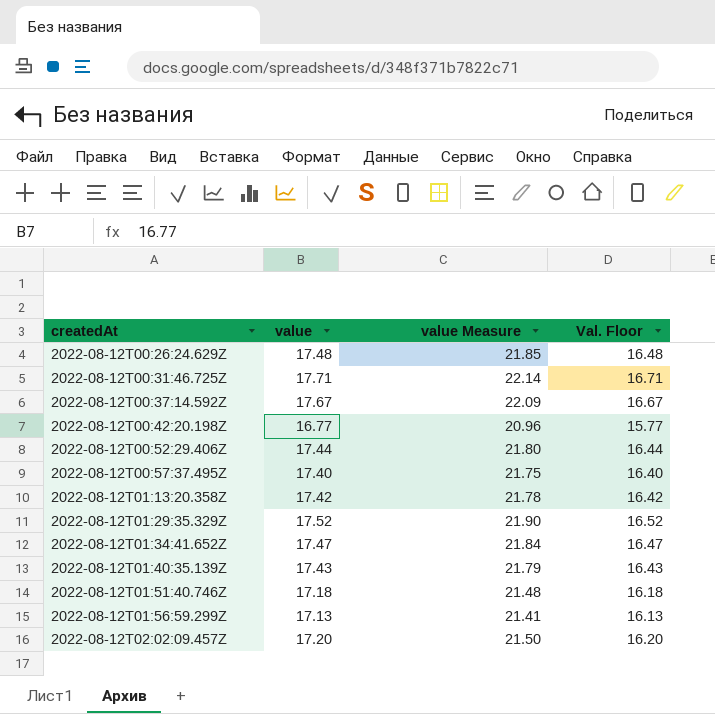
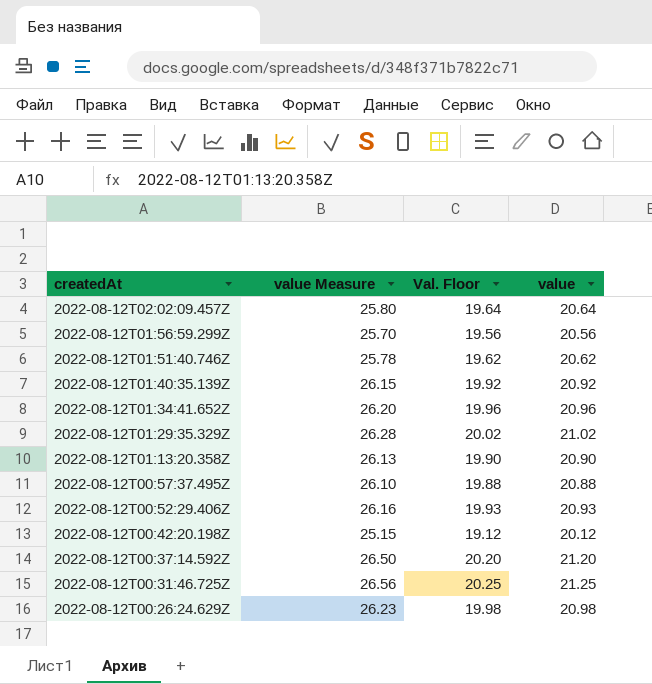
row order: createdAt ascending -> createdAt descending
column value | position: 2 -> 4
2022-08-12T02:02:09.457Z | value Measure: 21.50 -> 25.80
2022-08-12T02:02:09.457Z | Val. Floor: 16.20 -> 19.64
2022-08-12T02:02:09.457Z | value: 17.20 -> 20.64
2022-08-12T01:56:59.299Z | value Measure: 21.41 -> 25.70
2022-08-12T01:56:59.299Z | Val. Floor: 16.13 -> 19.56
2022-08-12T01:56:59.299Z | value: 17.13 -> 20.56
2022-08-12T01:51:40.746Z | value Measure: 21.48 -> 25.78
2022-08-12T01:51:40.746Z | Val. Floor: 16.18 -> 19.62
2022-08-12T01:51:40.746Z | value: 17.18 -> 20.62
2022-08-12T01:40:35.139Z | value Measure: 21.79 -> 26.15
2022-08-12T01:40:35.139Z | Val. Floor: 16.43 -> 19.92
2022-08-12T01:40:35.139Z | value: 17.43 -> 20.92
2022-08-12T01:34:41.652Z | value Measure: 21.84 -> 26.20
2022-08-12T01:34:41.652Z | Val. Floor: 16.47 -> 19.96
2022-08-12T01:34:41.652Z | value: 17.47 -> 20.96
2022-08-12T01:29:35.329Z | value Measure: 21.90 -> 26.28
2022-08-12T01:29:35.329Z | Val. Floor: 16.52 -> 20.02
2022-08-12T01:29:35.329Z | value: 17.52 -> 21.02
2022-08-12T01:13:20.358Z | value Measure: 21.78 -> 26.13
2022-08-12T01:13:20.358Z | Val. Floor: 16.42 -> 19.90
2022-08-12T01:13:20.358Z | value: 17.42 -> 20.90
2022-08-12T00:57:37.495Z | value Measure: 21.75 -> 26.10
2022-08-12T00:57:37.495Z | Val. Floor: 16.40 -> 19.88
2022-08-12T00:57:37.495Z | value: 17.40 -> 20.88
2022-08-12T00:52:29.406Z | value Measure: 21.80 -> 26.16
2022-08-12T00:52:29.406Z | Val. Floor: 16.44 -> 19.93
2022-08-12T00:52:29.406Z | value: 17.44 -> 20.93
2022-08-12T00:42:20.198Z | value Measure: 20.96 -> 25.15
2022-08-12T00:42:20.198Z | Val. Floor: 15.77 -> 19.12
2022-08-12T00:42:20.198Z | value: 16.77 -> 20.12
2022-08-12T00:37:14.592Z | value Measure: 22.09 -> 26.50
2022-08-12T00:37:14.592Z | Val. Floor: 16.67 -> 20.20
2022-08-12T00:37:14.592Z | value: 17.67 -> 21.20
2022-08-12T00:31:46.725Z | value Measure: 22.14 -> 26.56
2022-08-12T00:31:46.725Z | Val. Floor: 16.71 -> 20.25
2022-08-12T00:31:46.725Z | value: 17.71 -> 21.25
2022-08-12T00:26:24.629Z | value Measure: 21.85 -> 26.23
2022-08-12T00:26:24.629Z | Val. Floor: 16.48 -> 19.98
2022-08-12T00:26:24.629Z | value: 17.48 -> 20.98

